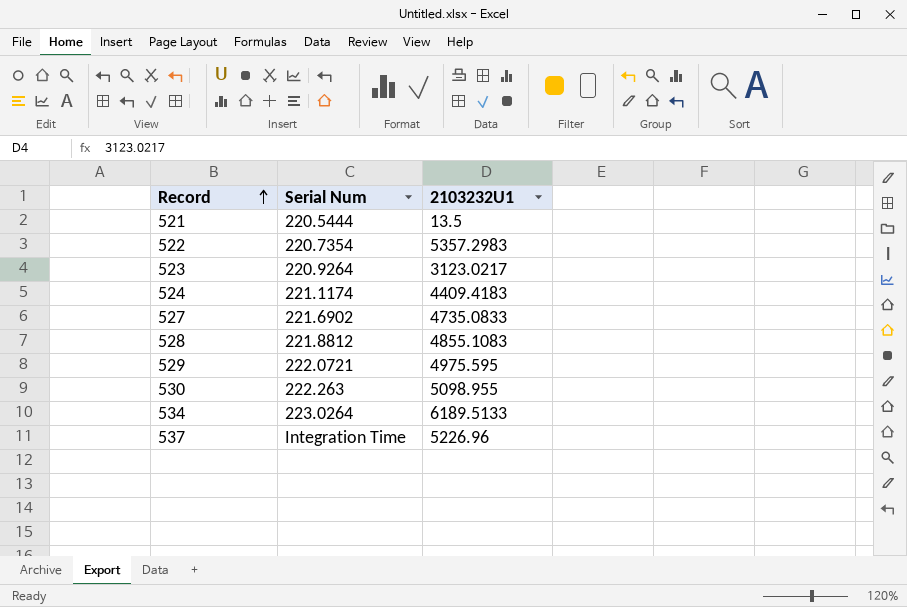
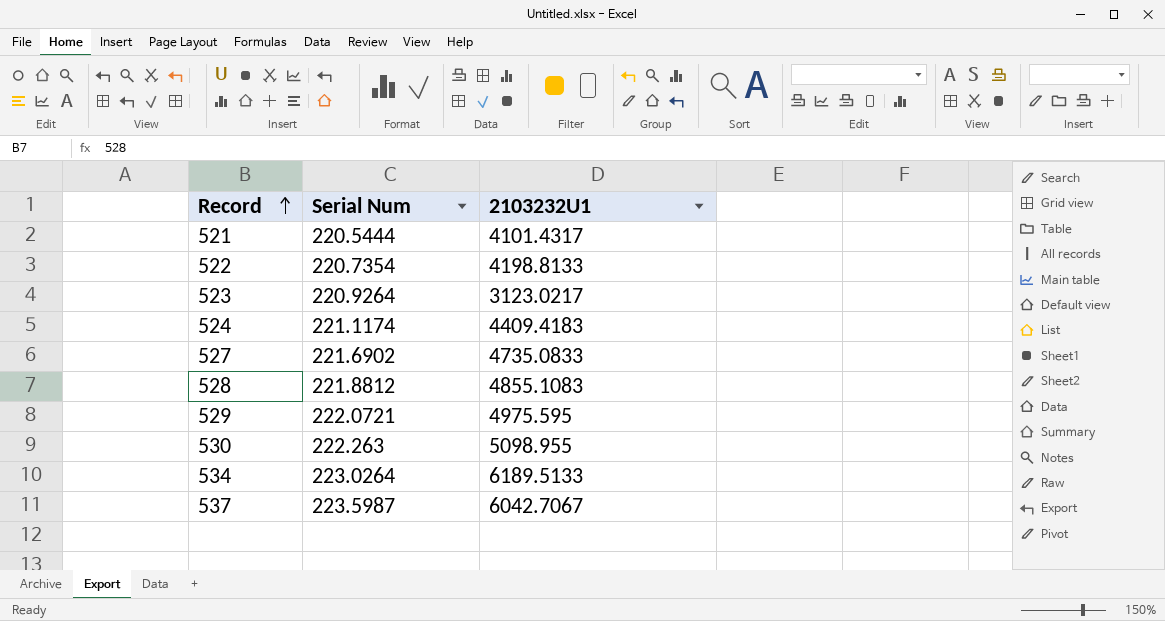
521 | 2103232U1: 13.5 -> 4101.4317
522 | 2103232U1: 5357.2983 -> 4198.8133
537 | Serial Num: Integration Time -> 223.5987
537 | 2103232U1: 5226.96 -> 6042.7067

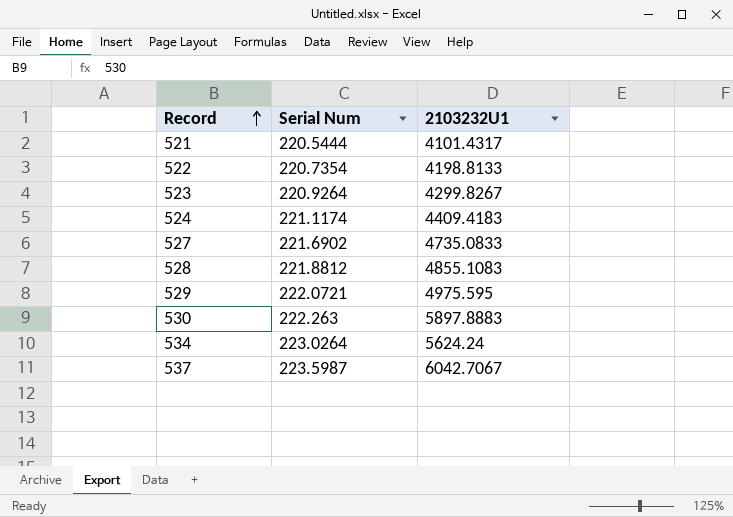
523 | 2103232U1: 3123.0217 -> 4299.8267
530 | 2103232U1: 5098.955 -> 5897.8883
534 | 2103232U1: 6189.5133 -> 5624.24

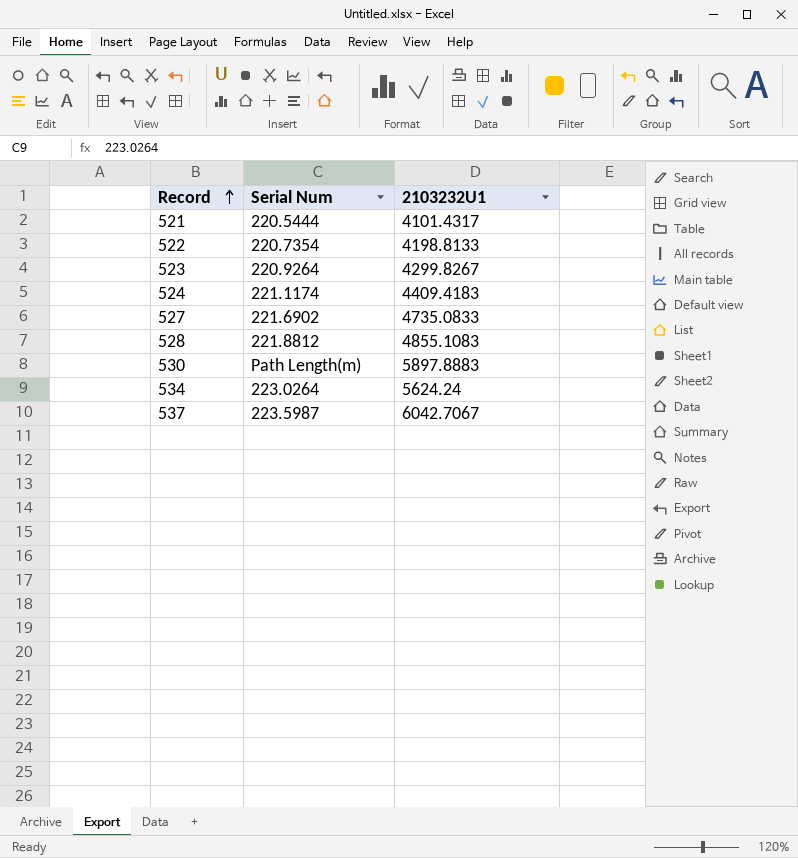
row 529: 222.0721 | 4975.595 -> none
530 | Serial Num: 222.263 -> Path Length(m)

